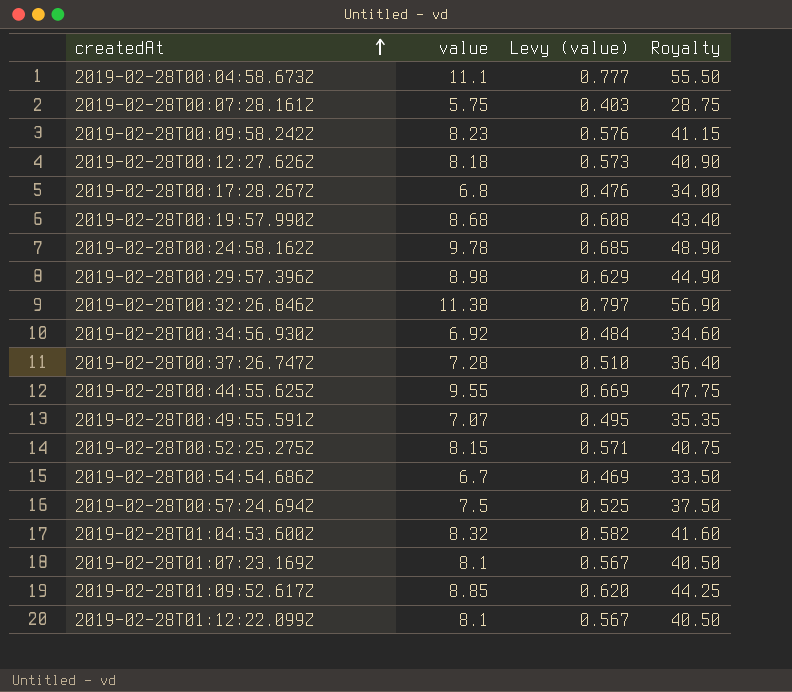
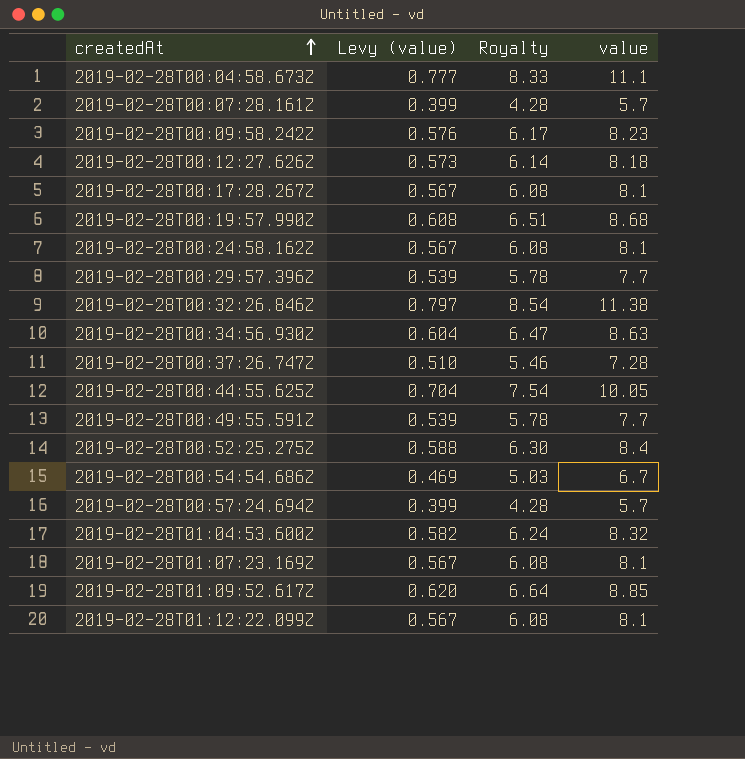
column Royalty | formula: [value] * 5 -> [value] * 0.75
column value | position: 2 -> 4
2019-02-28T00:07:28.161Z | Levy (value): 0.403 -> 0.399
2019-02-28T00:07:28.161Z | value: 5.75 -> 5.7
2019-02-28T00:17:28.267Z | Levy (value): 0.476 -> 0.567
2019-02-28T00:17:28.267Z | value: 6.8 -> 8.1
2019-02-28T00:24:58.162Z | Levy (value): 0.685 -> 0.567
2019-02-28T00:24:58.162Z | value: 9.78 -> 8.1
2019-02-28T00:29:57.396Z | Levy (value): 0.629 -> 0.539
2019-02-28T00:29:57.396Z | value: 8.98 -> 7.7
2019-02-28T00:34:56.930Z | Levy (value): 0.484 -> 0.604
2019-02-28T00:34:56.930Z | value: 6.92 -> 8.63
2019-02-28T00:44:55.625Z | Levy (value): 0.669 -> 0.704
2019-02-28T00:44:55.625Z | value: 9.55 -> 10.05
2019-02-28T00:49:55.591Z | Levy (value): 0.495 -> 0.539
2019-02-28T00:49:55.591Z | value: 7.07 -> 7.7
2019-02-28T00:52:25.275Z | Levy (value): 0.571 -> 0.588
2019-02-28T00:52:25.275Z | value: 8.15 -> 8.4
2019-02-28T00:57:24.694Z | Levy (value): 0.525 -> 0.399
2019-02-28T00:57:24.694Z | value: 7.5 -> 5.7

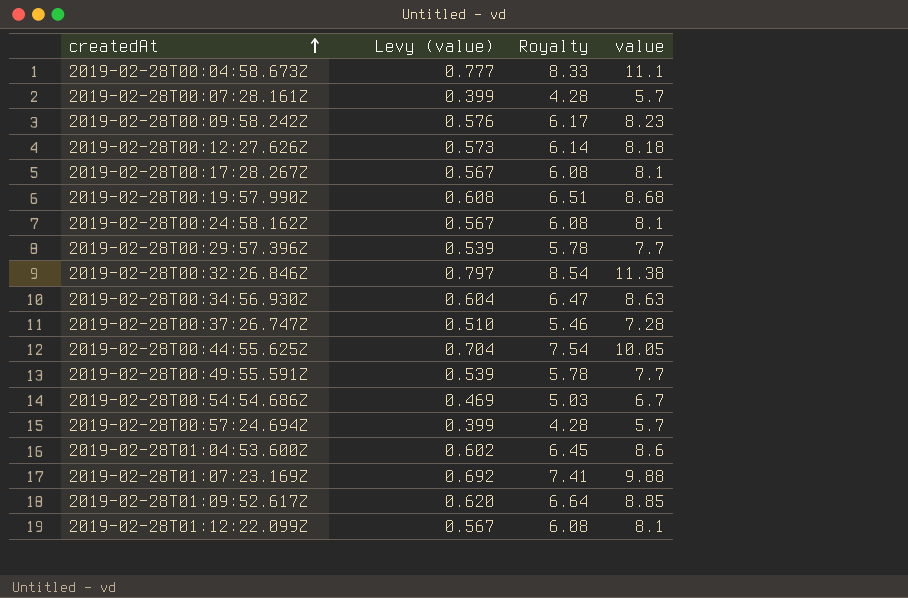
row 2019-02-28T00:52:25.275Z: 0.588 | 6.30 | 8.4 -> none
2019-02-28T01:04:53.600Z | Levy (value): 0.582 -> 0.602
2019-02-28T01:04:53.600Z | Royalty: 6.24 -> 6.45
2019-02-28T01:04:53.600Z | value: 8.32 -> 8.6
2019-02-28T01:07:23.169Z | Levy (value): 0.567 -> 0.692
2019-02-28T01:07:23.169Z | Royalty: 6.08 -> 7.41
2019-02-28T01:07:23.169Z | value: 8.1 -> 9.88

